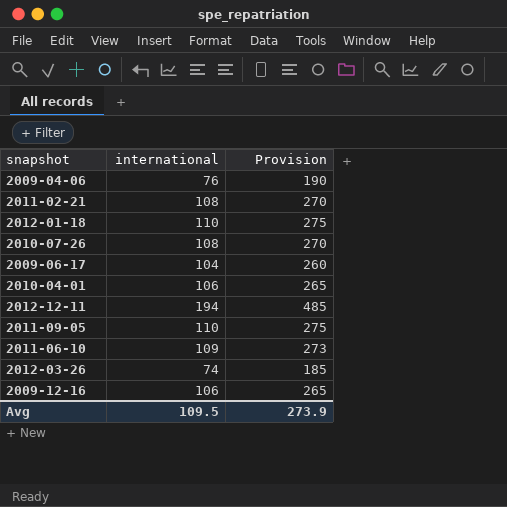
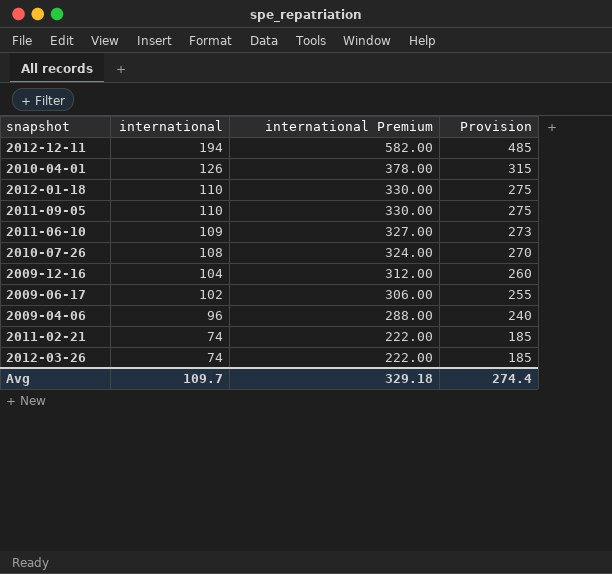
row order: none -> international descending
column international Premium | formula: none -> [international] * 3
2010-04-01 | international: 106 -> 126
2010-04-01 | Provision: 265 -> 315
2009-12-16 | international: 106 -> 104
2009-12-16 | Provision: 265 -> 260
2009-06-17 | international: 104 -> 102
2009-06-17 | Provision: 260 -> 255
2009-04-06 | international: 76 -> 96
2009-04-06 | Provision: 190 -> 240
2011-02-21 | international: 108 -> 74
2011-02-21 | Provision: 270 -> 185
Avg | international: 109.5 -> 109.7
Avg | Provision: 273.9 -> 274.4

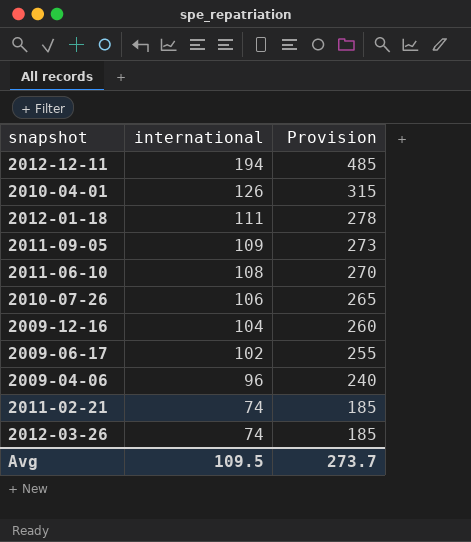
column international Premium | formula: [international] * 3 -> none
2012-01-18 | international: 110 -> 111
2012-01-18 | Provision: 275 -> 278
2011-09-05 | international: 110 -> 109
2011-09-05 | Provision: 275 -> 273
2011-06-10 | international: 109 -> 108
2011-06-10 | Provision: 273 -> 270
2010-07-26 | international: 108 -> 106
2010-07-26 | Provision: 270 -> 265
Avg | international: 109.7 -> 109.5
Avg | Provision: 274.4 -> 273.7

